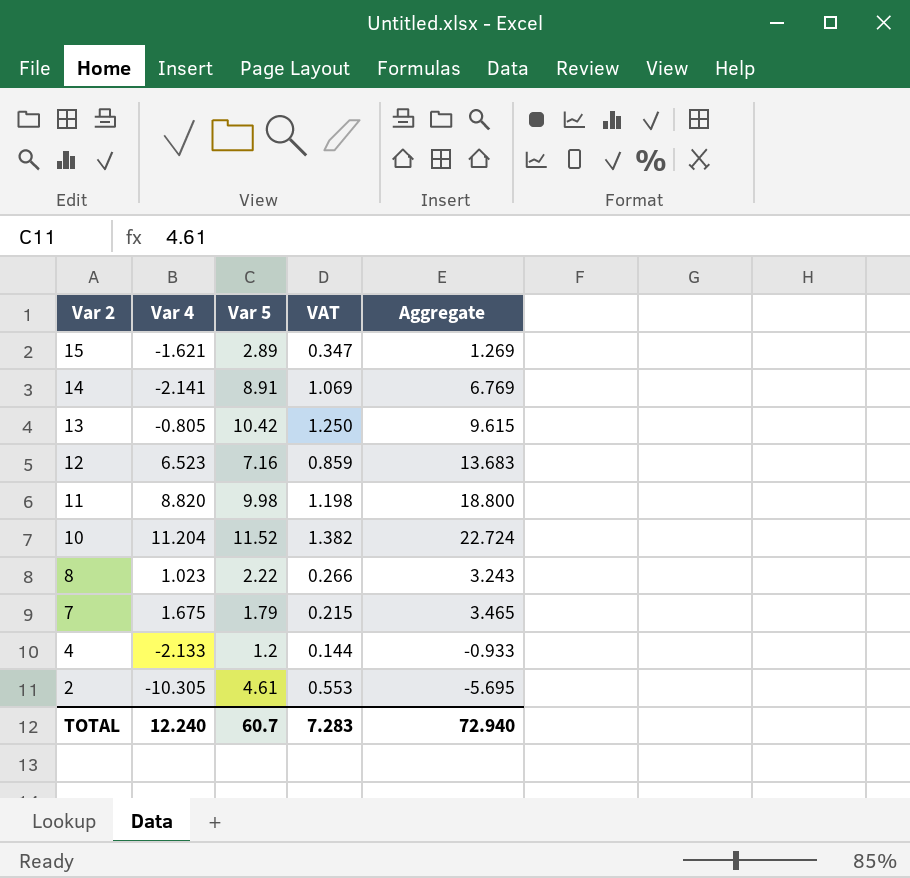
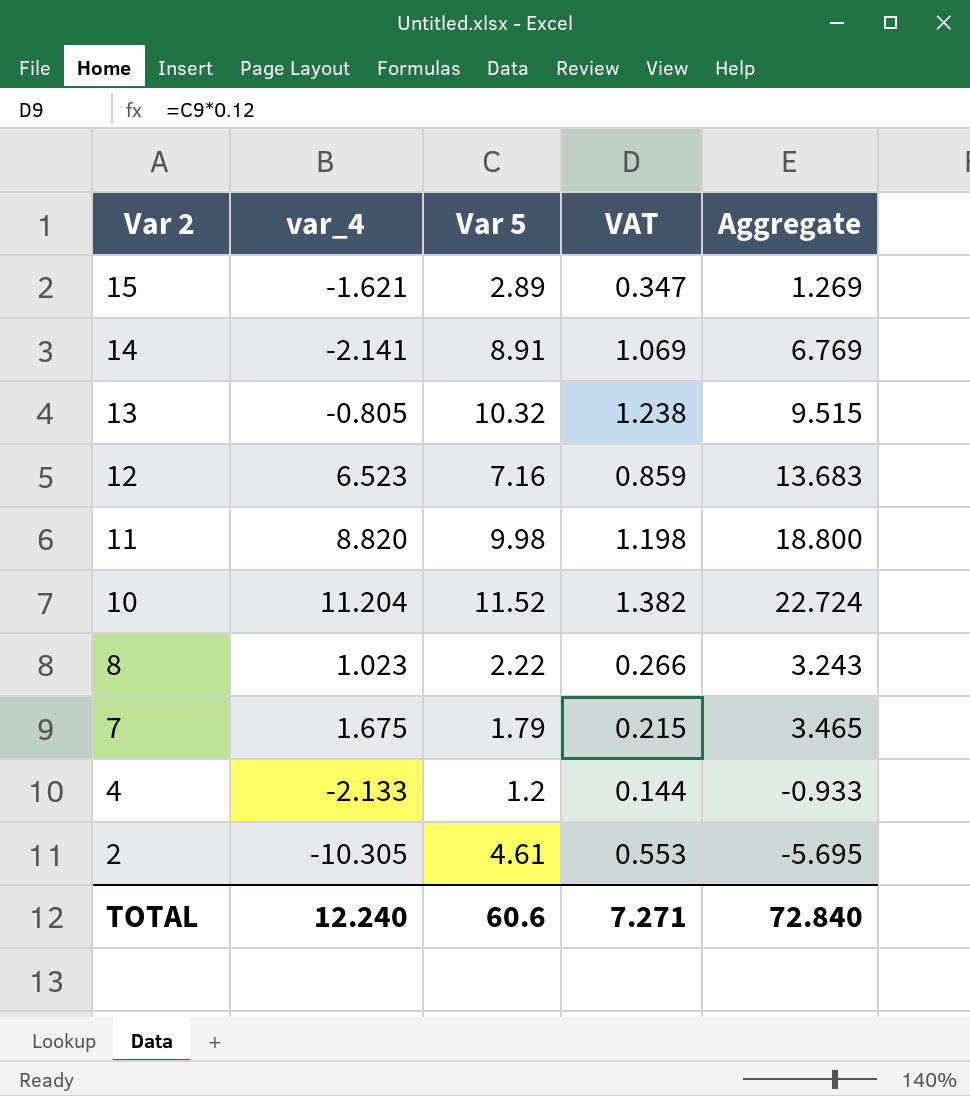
column name: Var 4 -> var_4
13 | Var 5: 10.42 -> 10.32
13 | VAT: 1.250 -> 1.238
13 | Aggregate: 9.615 -> 9.515
TOTAL | Var 5: 60.7 -> 60.6
TOTAL | VAT: 7.283 -> 7.271
TOTAL | Aggregate: 72.940 -> 72.840

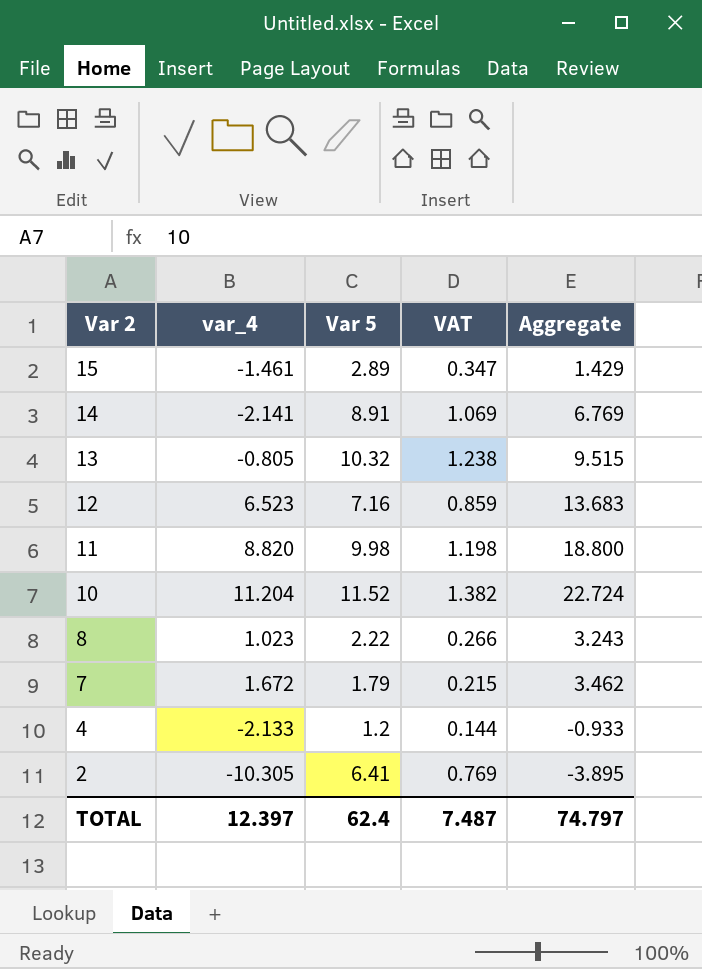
15 | var_4: -1.621 -> -1.461
15 | Aggregate: 1.269 -> 1.429
7 | var_4: 1.675 -> 1.672
7 | Aggregate: 3.465 -> 3.462
2 | Var 5: 4.61 -> 6.41
2 | VAT: 0.553 -> 0.769
2 | Aggregate: -5.695 -> -3.895
TOTAL | var_4: 12.240 -> 12.397
TOTAL | Var 5: 60.6 -> 62.4
TOTAL | VAT: 7.271 -> 7.487
TOTAL | Aggregate: 72.840 -> 74.797

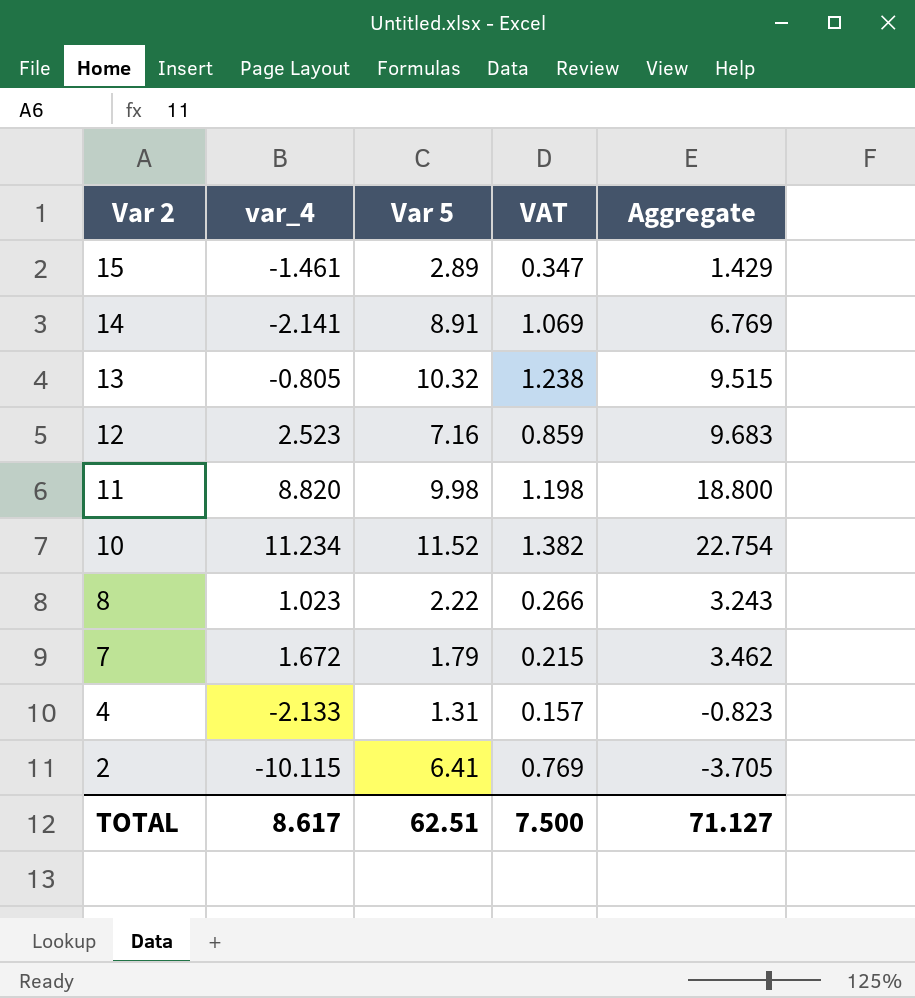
12 | var_4: 6.523 -> 2.523
12 | Aggregate: 13.683 -> 9.683
10 | var_4: 11.204 -> 11.234
10 | Aggregate: 22.724 -> 22.754
4 | Var 5: 1.2 -> 1.31
4 | VAT: 0.144 -> 0.157
4 | Aggregate: -0.933 -> -0.823
2 | var_4: -10.305 -> -10.115
2 | Aggregate: -3.895 -> -3.705
TOTAL | var_4: 12.397 -> 8.617
TOTAL | Var 5: 62.4 -> 62.51
TOTAL | VAT: 7.487 -> 7.500
TOTAL | Aggregate: 74.797 -> 71.127

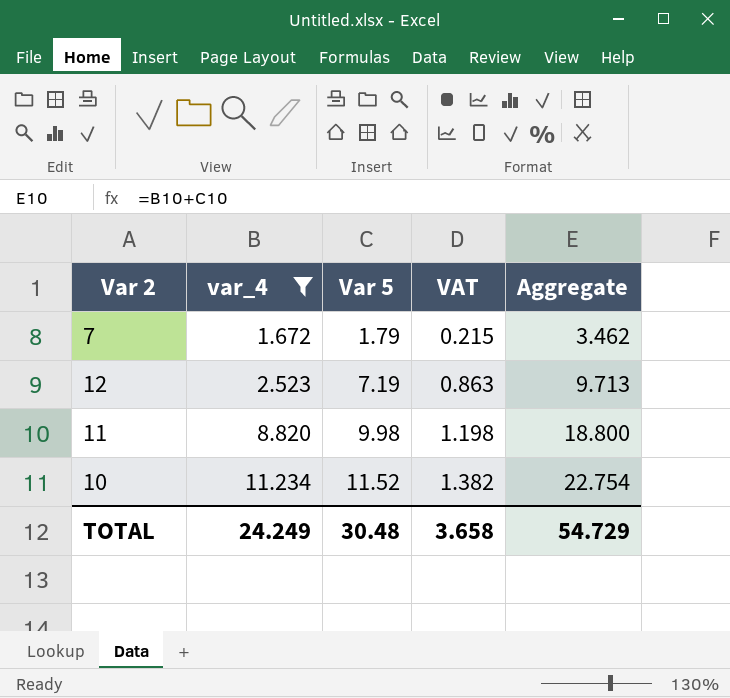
filter: none -> var_4 >= 1.672
row order: Var 2 descending -> var_4 ascending
12 | Var 5: 7.16 -> 7.19
12 | VAT: 0.859 -> 0.863
12 | Aggregate: 9.683 -> 9.713
TOTAL | var_4: 8.617 -> 24.249
TOTAL | Var 5: 62.51 -> 30.48
TOTAL | VAT: 7.500 -> 3.658
TOTAL | Aggregate: 71.127 -> 54.729

